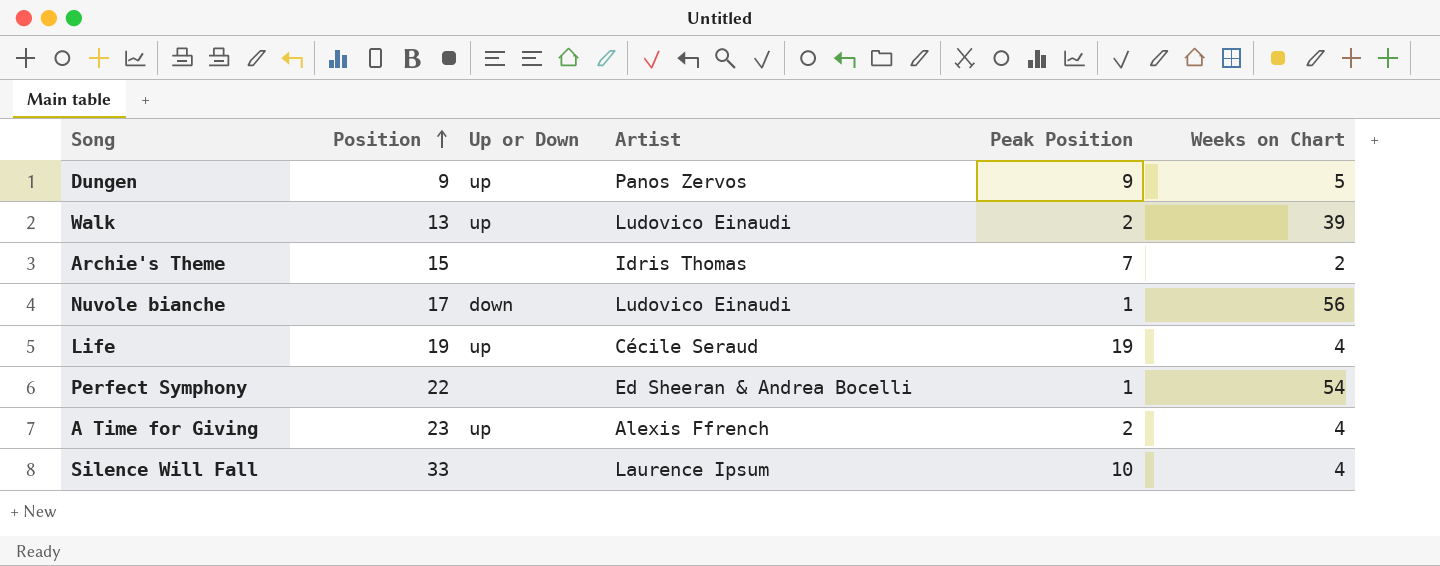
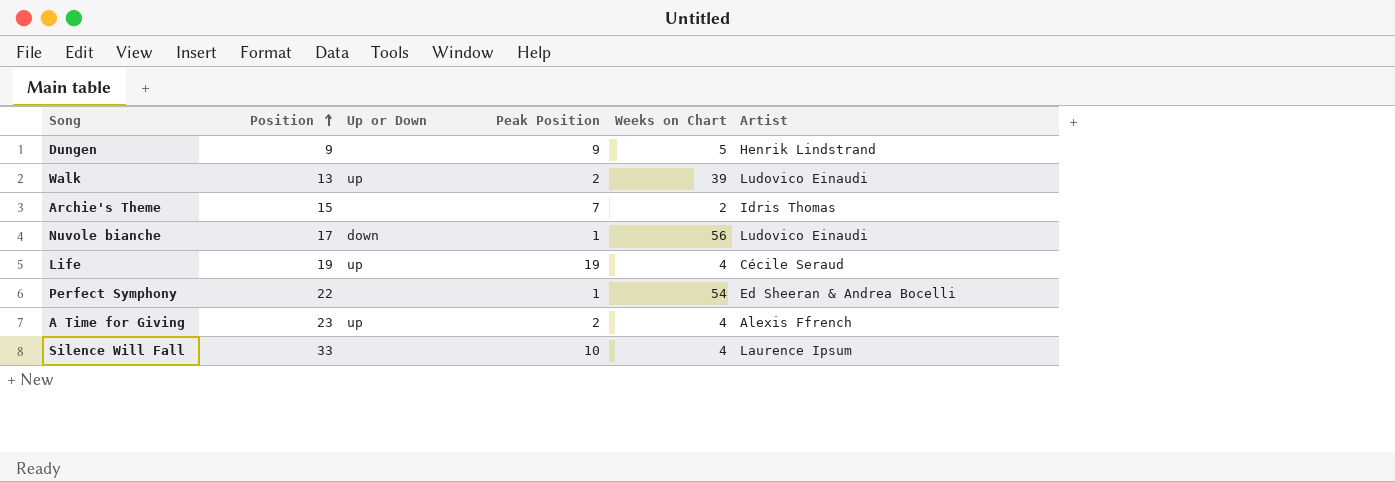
column Artist | position: 4 -> 6
Dungen | Up or Down: up -> none
Dungen | Artist: Panos Zervos -> Henrik Lindstrand

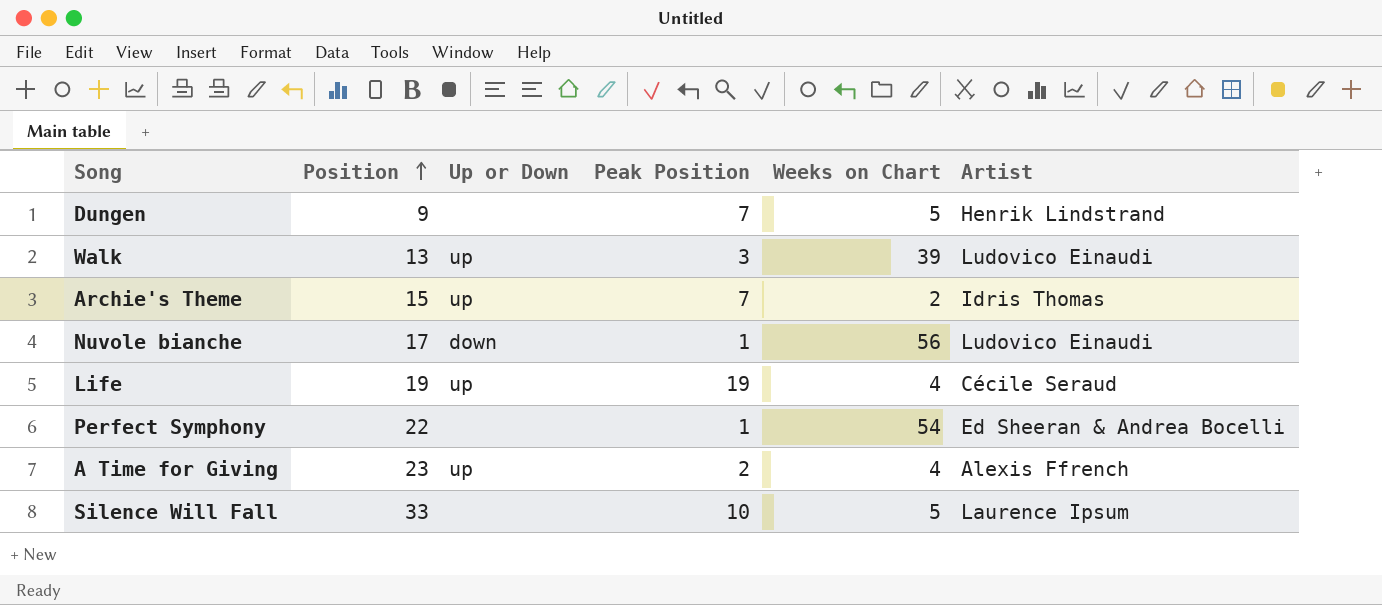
Dungen | Peak Position: 9 -> 7
Walk | Peak Position: 2 -> 3
Archie's Theme | Up or Down: none -> up
Silence Will Fall | Weeks on Chart: 4 -> 5

